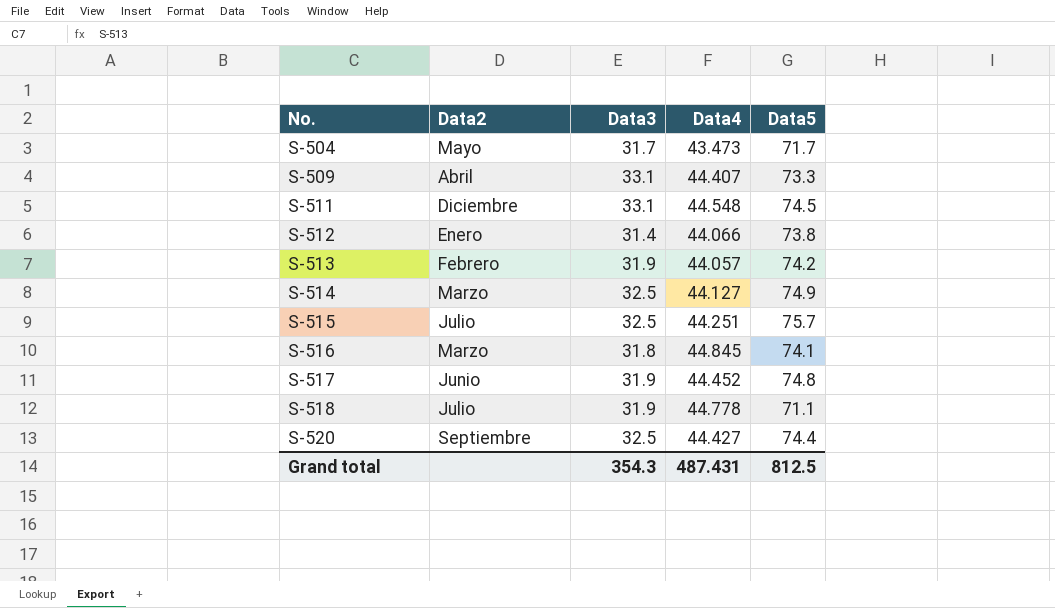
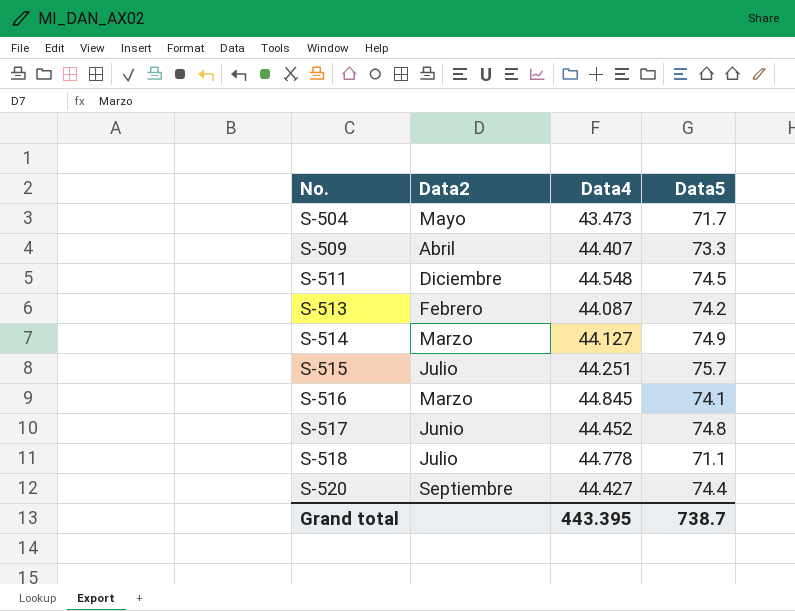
column Data3 | position: 3 -> none
row S-512: Enero | 31.4 | 44.066 | 73.8 -> none
S-513 | Data4: 44.057 -> 44.087
Grand total | Data4: 487.431 -> 443.395
Grand total | Data5: 812.5 -> 738.7

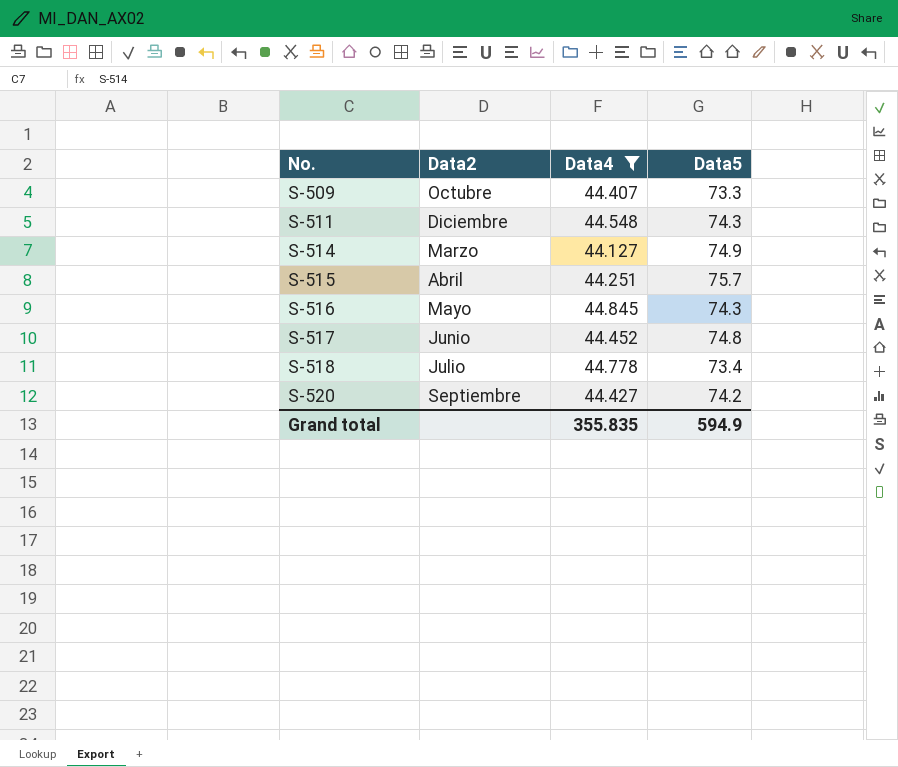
filter: none -> Data4 >= 44.127
S-509 | Data2: Abril -> Octubre
S-511 | Data5: 74.5 -> 74.3
S-515 | Data2: Julio -> Abril
S-516 | Data2: Marzo -> Mayo
S-516 | Data5: 74.1 -> 74.3
S-518 | Data5: 71.1 -> 73.4
S-520 | Data5: 74.4 -> 74.2
Grand total | Data4: 443.395 -> 355.835
Grand total | Data5: 738.7 -> 594.9

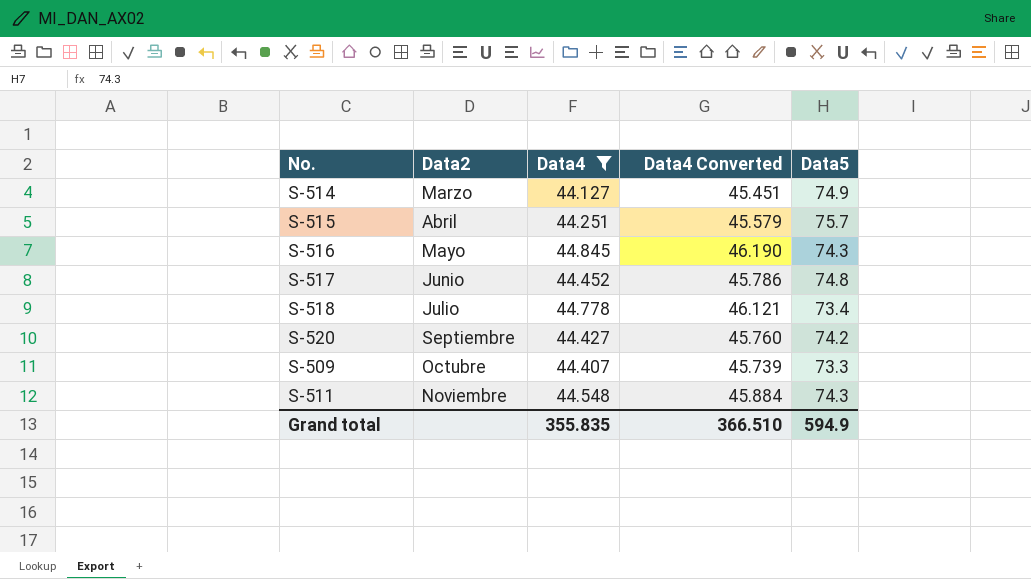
row order: No. ascending -> Data2 ascending
column Data4 Converted | formula: none -> [Data4] * 1.03
S-511 | Data2: Diciembre -> Noviembre

